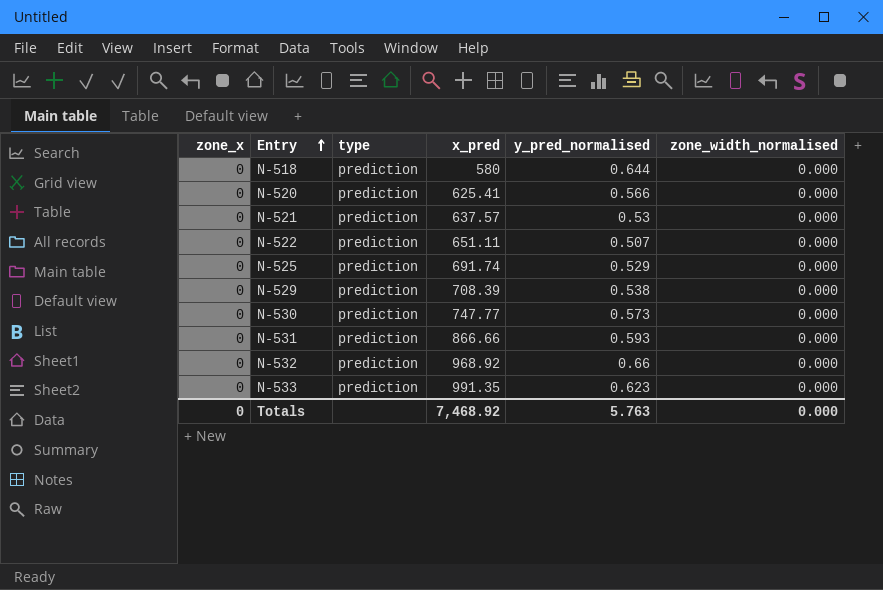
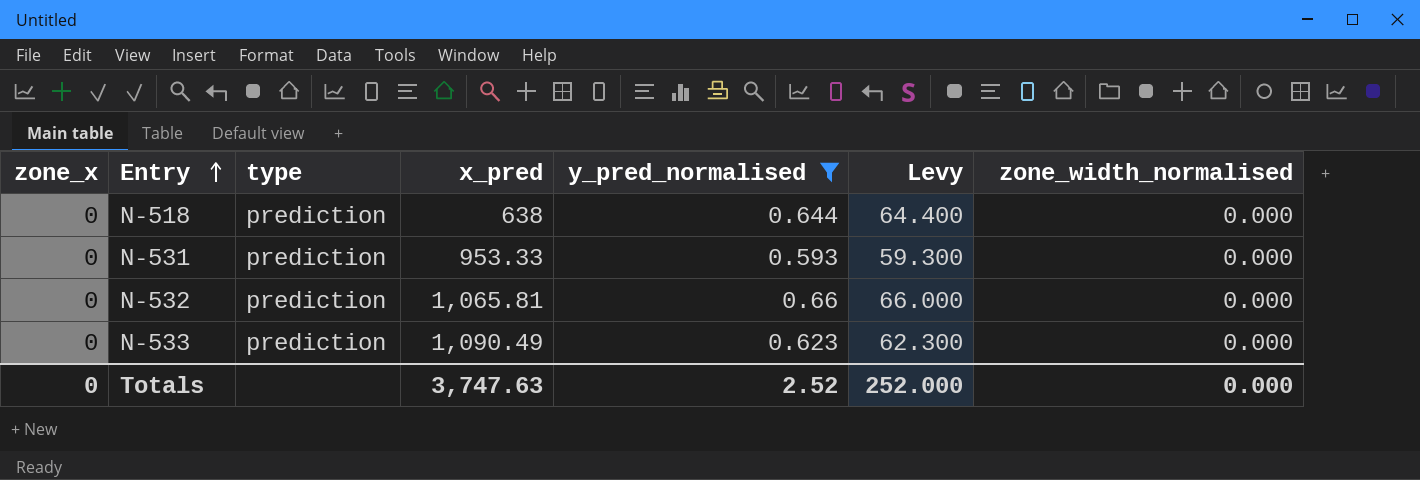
filter: none -> y_pred_normalised >= 0.593
column Levy | formula: none -> [y_pred_normalised] * 100
N-518 | x_pred: 580 -> 638
N-531 | x_pred: 866.66 -> 953.33
N-532 | x_pred: 968.92 -> 1,065.81
N-533 | x_pred: 991.35 -> 1,090.49
Totals | x_pred: 7,468.92 -> 3,747.63
Totals | y_pred_normalised: 5.763 -> 2.52

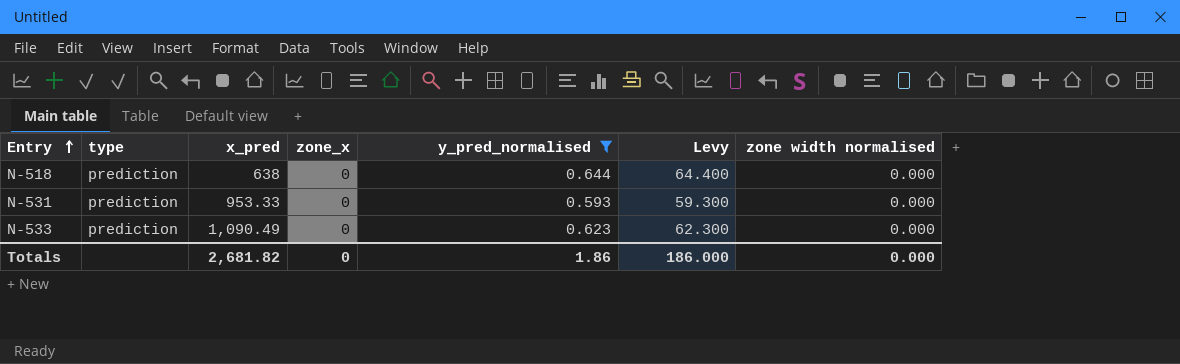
column zone_x | position: 1 -> 4
column name: zone_width_normalised -> zone width normalised
row N-532: 0 | prediction | 1,065.81 | 0.66 | 66.000 | 0.000 -> none
Totals | x_pred: 3,747.63 -> 2,681.82
Totals | y_pred_normalised: 2.52 -> 1.86
Totals | Levy: 252.000 -> 186.000

